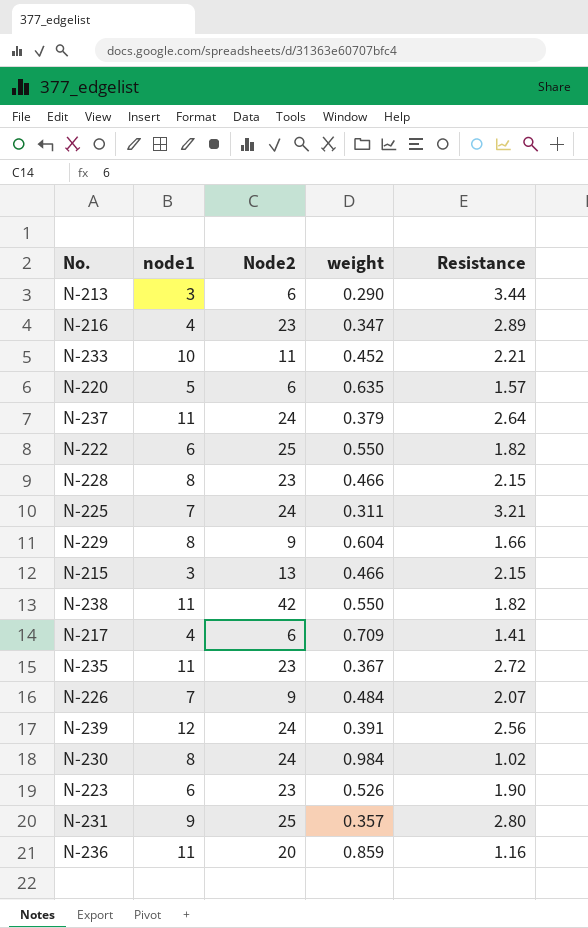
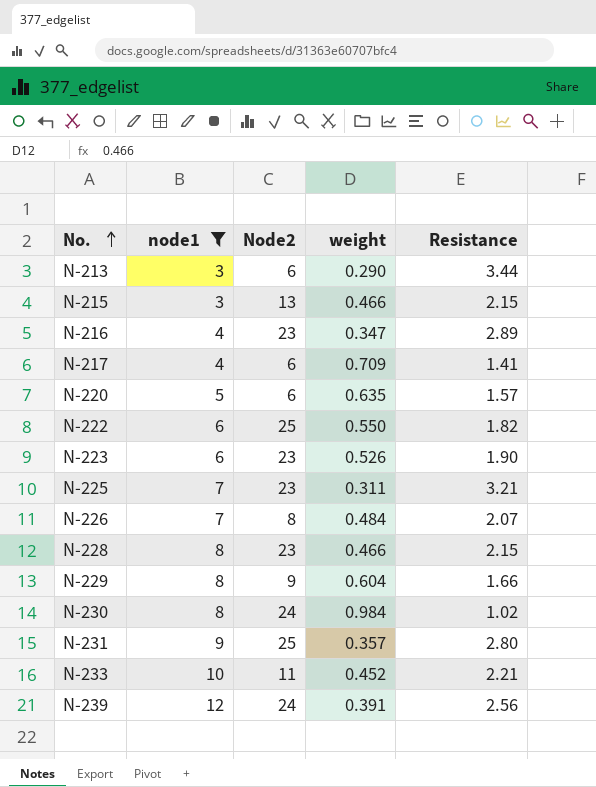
filter: none -> node1 != 11
row order: none -> No. ascending
N-225 | Node2: 24 -> 23
N-226 | Node2: 9 -> 8

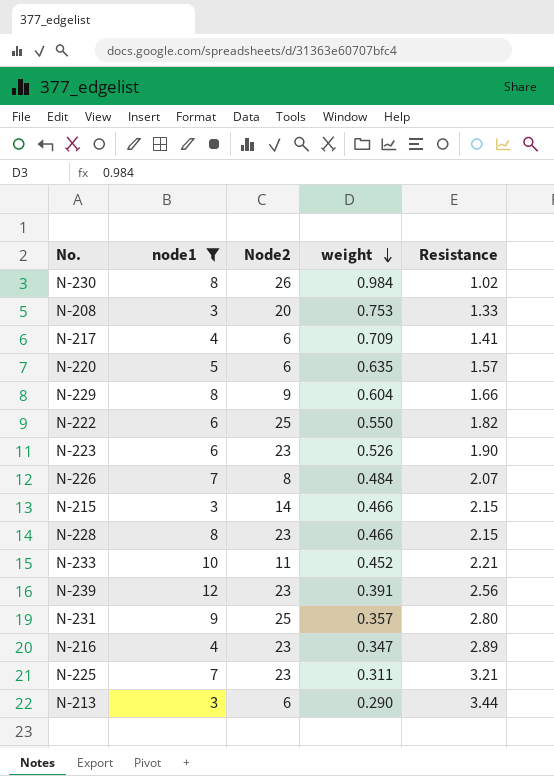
row order: No. ascending -> weight descending
N-230 | Node2: 24 -> 26
row N-208: none -> 3 | 20 | 0.753 | 1.33
N-215 | Node2: 13 -> 14
N-239 | Node2: 24 -> 23

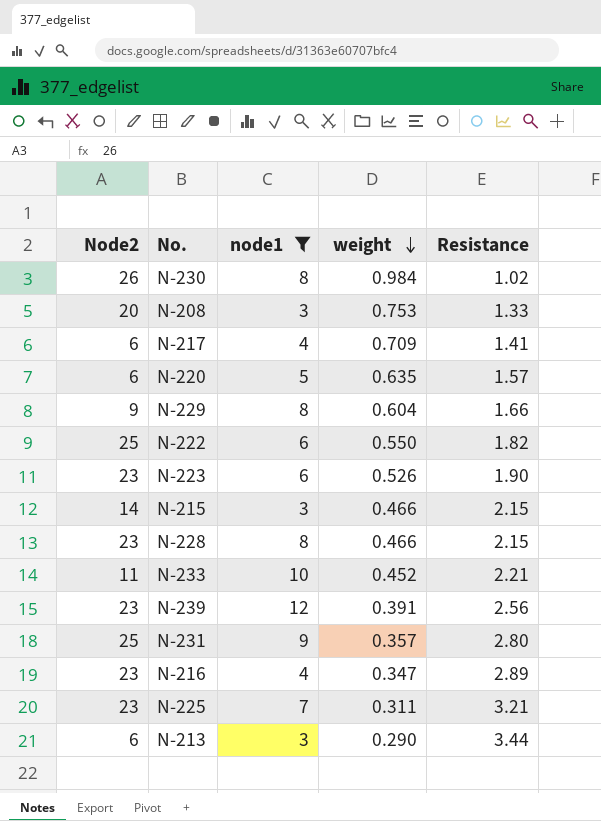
column Node2 | position: 3 -> 1
row N-226: 7 | 8 | 0.484 | 2.07 -> none

